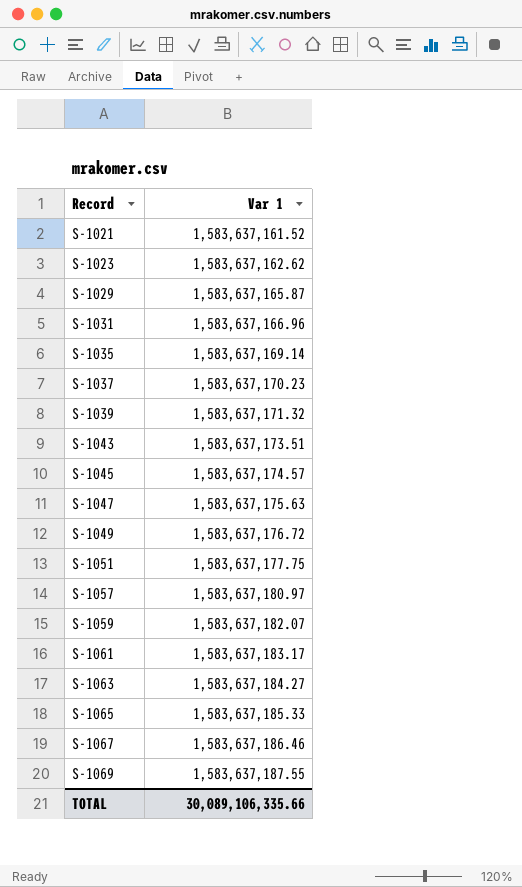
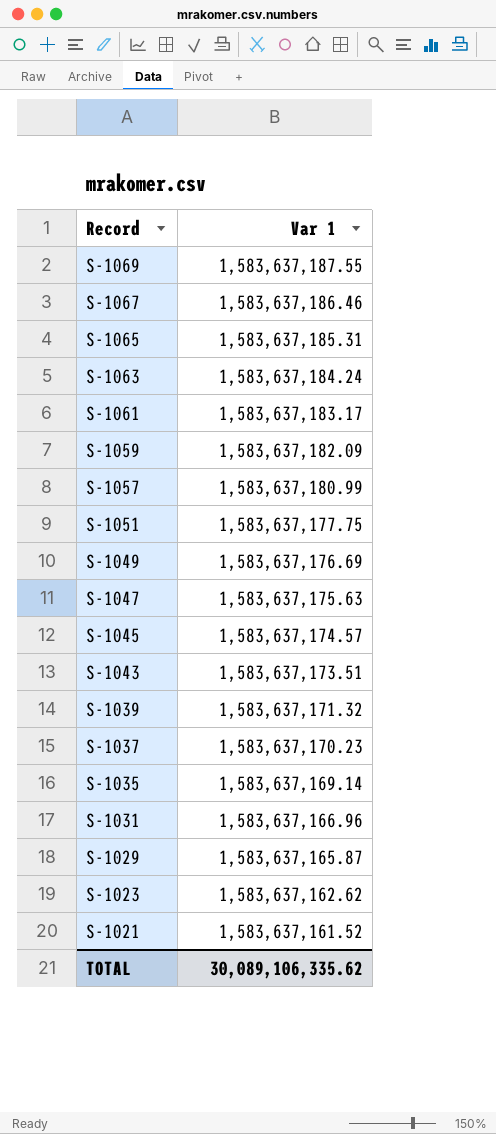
row order: Record ascending -> Record descending
S-1065 | Var 1: 1,583,637,185.33 -> 1,583,637,185.31
S-1063 | Var 1: 1,583,637,184.27 -> 1,583,637,184.24
S-1059 | Var 1: 1,583,637,182.07 -> 1,583,637,182.09
S-1057 | Var 1: 1,583,637,180.97 -> 1,583,637,180.99
S-1049 | Var 1: 1,583,637,176.72 -> 1,583,637,176.69
TOTAL | Var 1: 30,089,106,335.66 -> 30,089,106,335.62

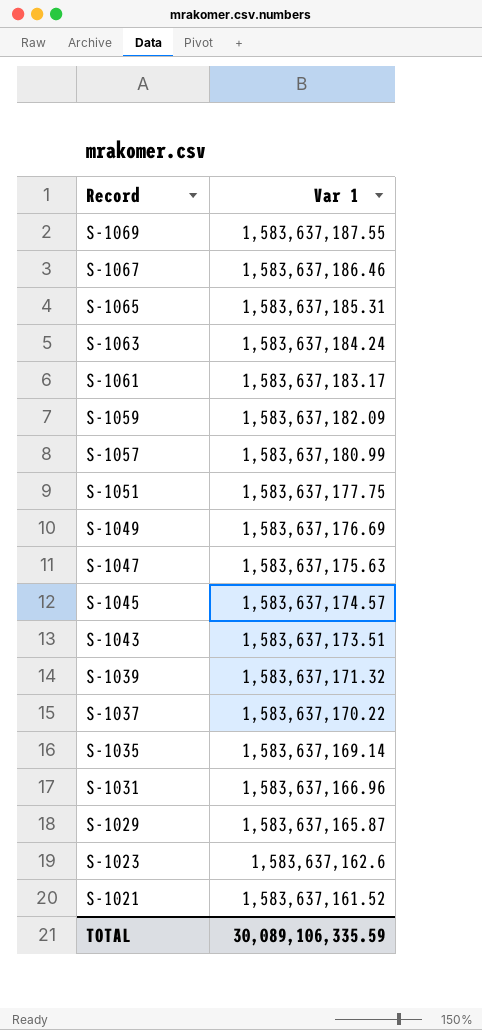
S-1037 | Var 1: 1,583,637,170.23 -> 1,583,637,170.22
S-1023 | Var 1: 1,583,637,162.62 -> 1,583,637,162.6
TOTAL | Var 1: 30,089,106,335.62 -> 30,089,106,335.59

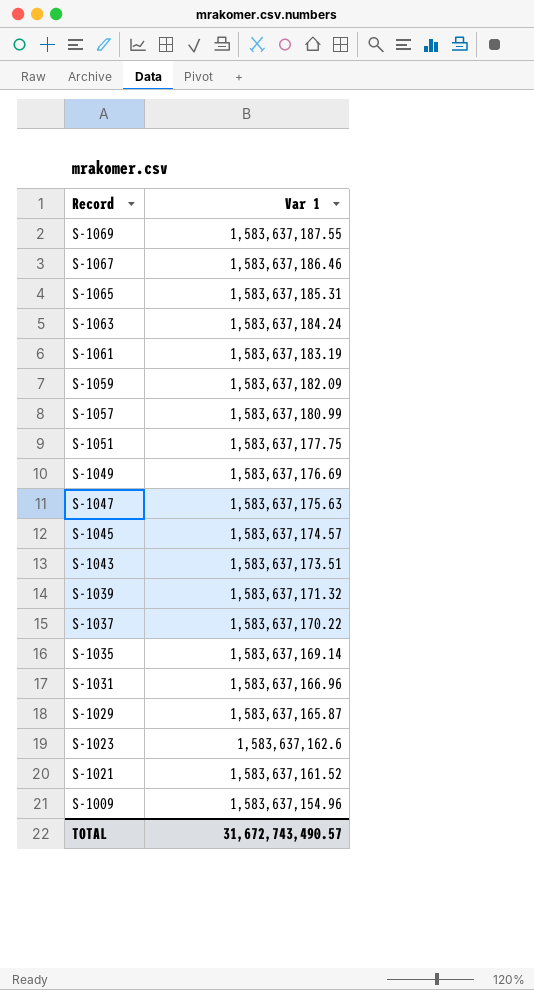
S-1061 | Var 1: 1,583,637,183.17 -> 1,583,637,183.19
row S-1009: none -> 1,583,637,154.96
TOTAL | Var 1: 30,089,106,335.59 -> 31,672,743,490.57

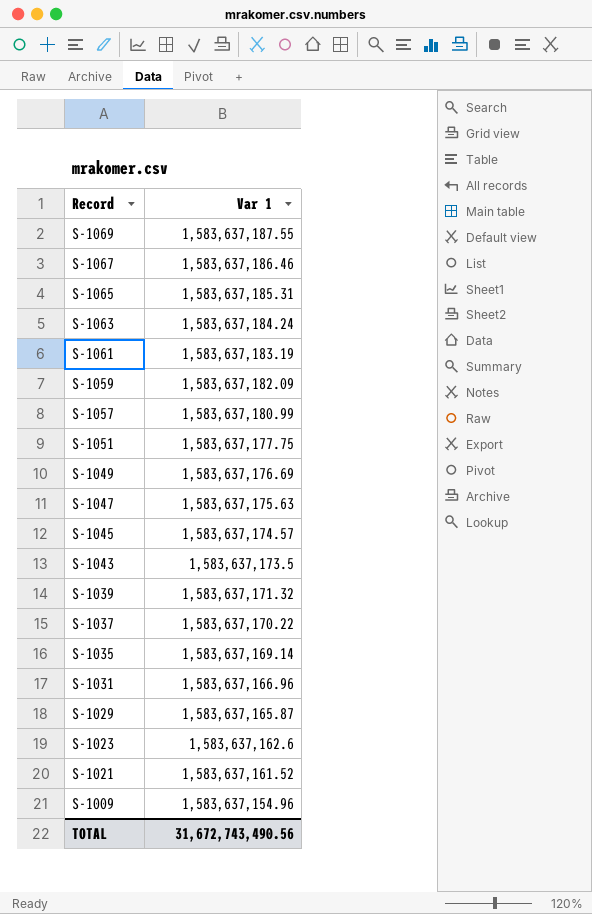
S-1043 | Var 1: 1,583,637,173.51 -> 1,583,637,173.5
TOTAL | Var 1: 31,672,743,490.57 -> 31,672,743,490.56

